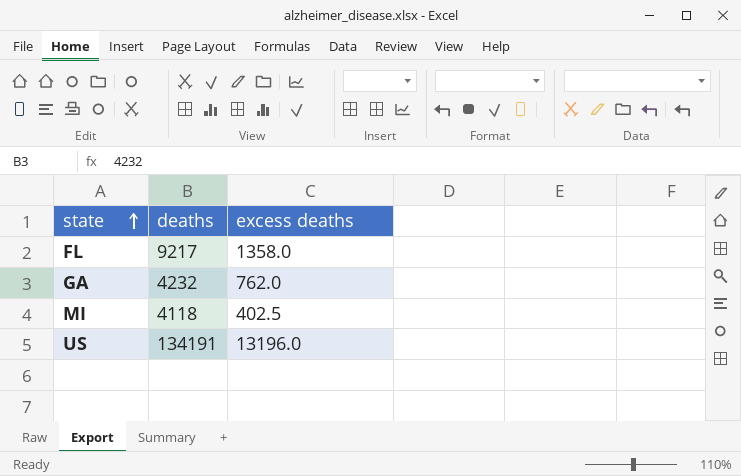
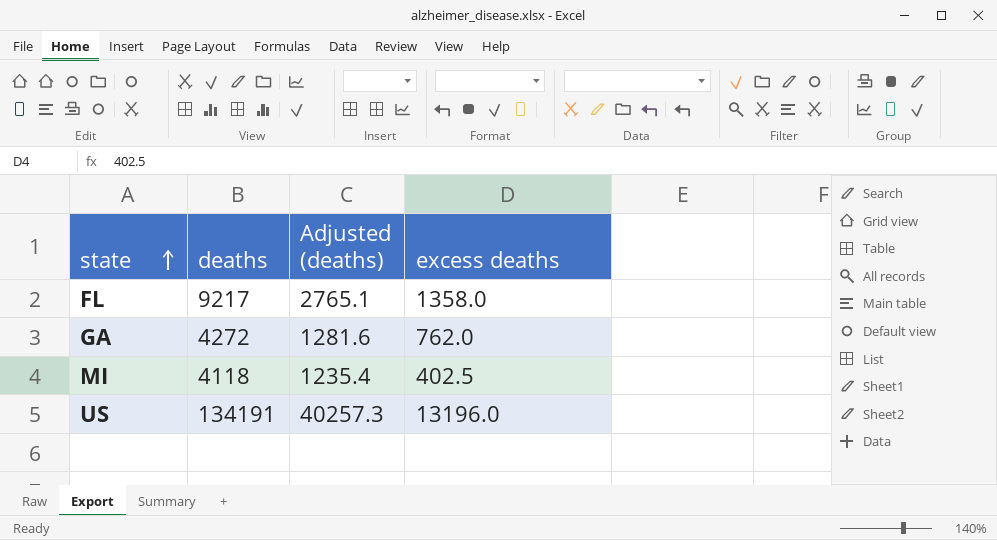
column Adjusted (deaths) | formula: none -> [deaths] * 0.3
GA | deaths: 4232 -> 4272

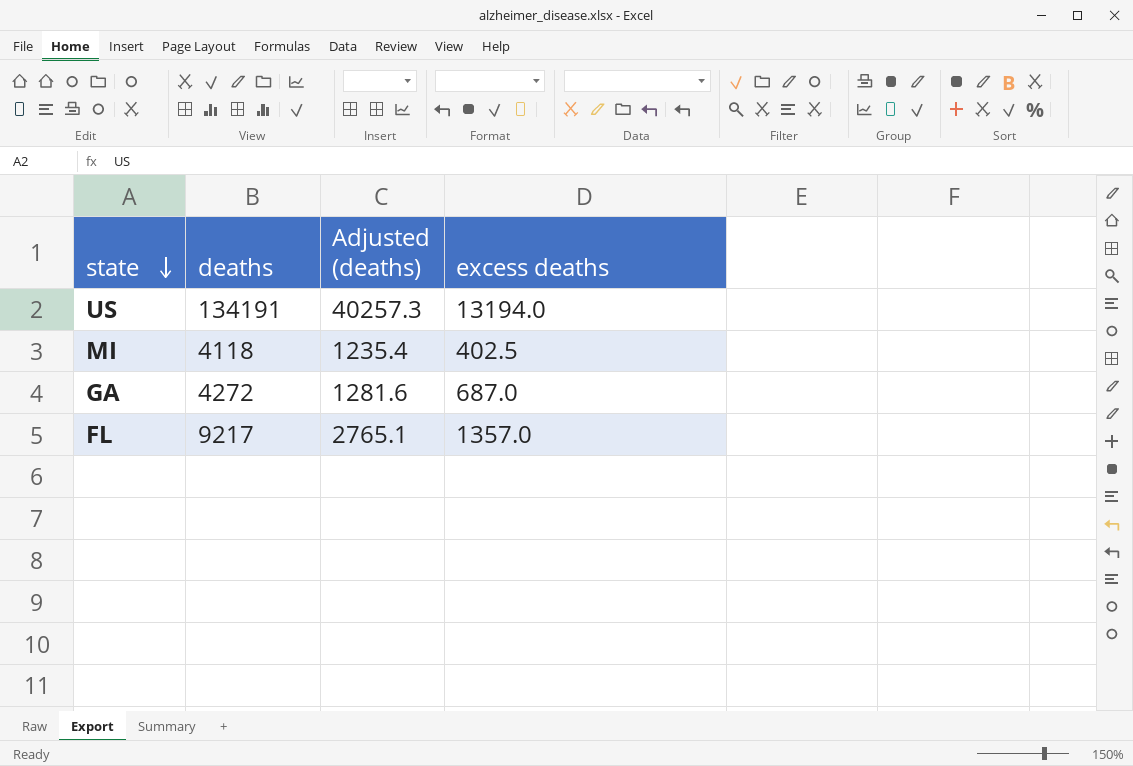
row order: state ascending -> state descending
US | excess deaths: 13196.0 -> 13194.0
GA | excess deaths: 762.0 -> 687.0
FL | excess deaths: 1358.0 -> 1357.0

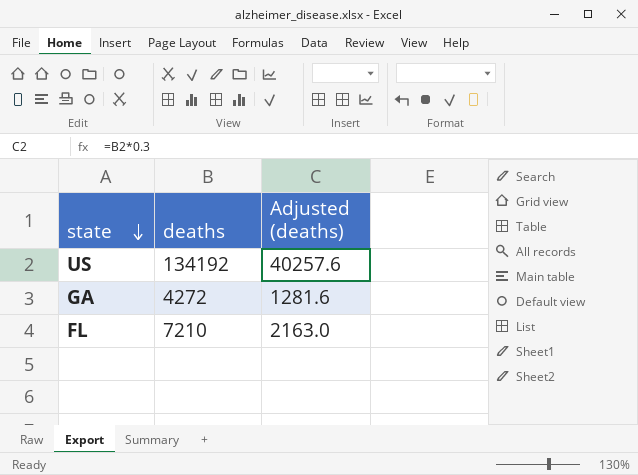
column excess deaths | position: 4 -> none
row MI: 4118 | 1235.4 | 402.5 -> none
US | deaths: 134191 -> 134192
US | Adjusted (deaths): 40257.3 -> 40257.6
FL | deaths: 9217 -> 7210
FL | Adjusted (deaths): 2765.1 -> 2163.0

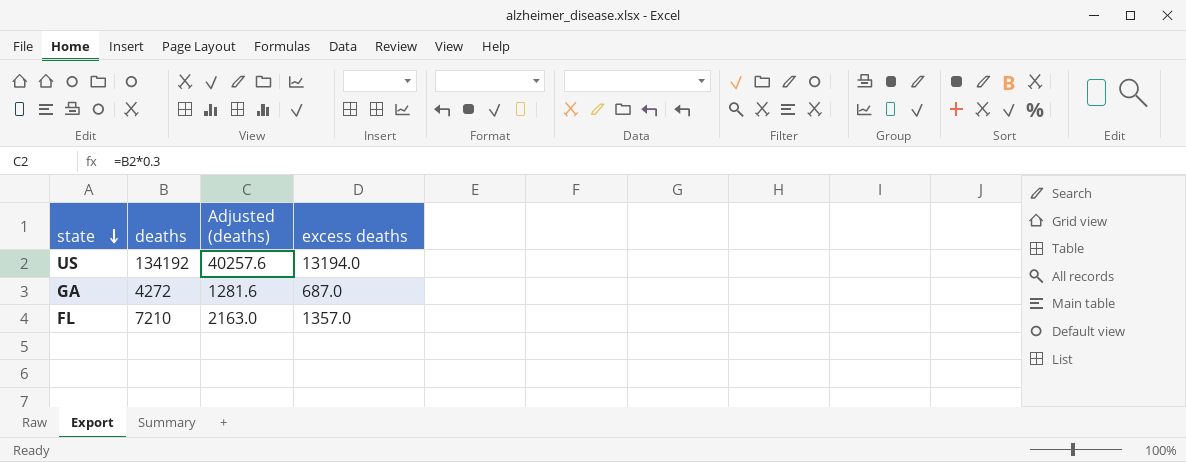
column excess deaths | position: none -> 4

